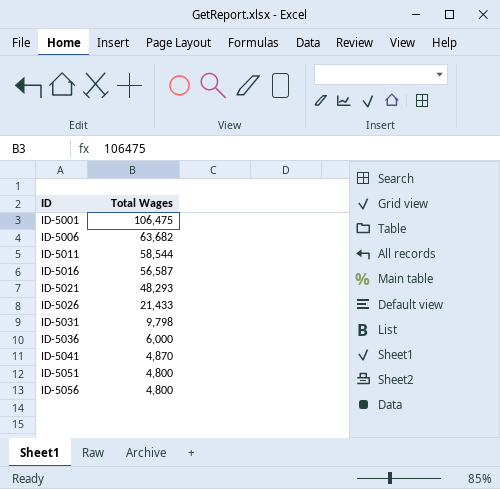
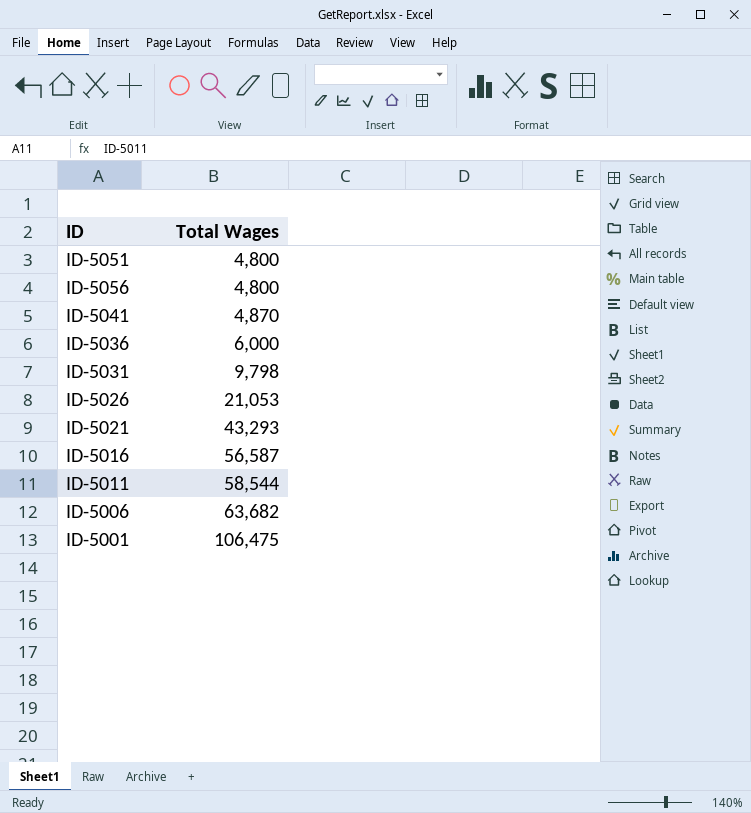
row order: ID ascending -> Total Wages ascending
ID-5026 | Total Wages: 21,433 -> 21,053
ID-5021 | Total Wages: 48,293 -> 43,293

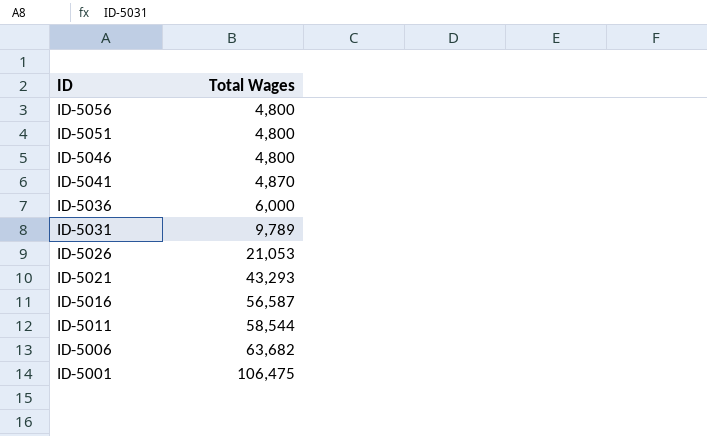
row order: Total Wages ascending -> ID descending
row ID-5046: none -> 4,800
ID-5031 | Total Wages: 9,798 -> 9,789

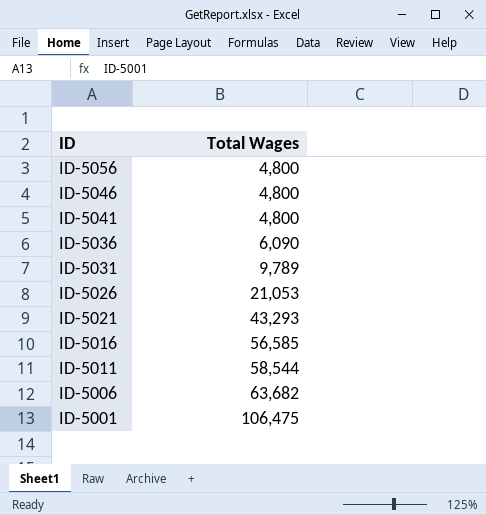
row ID-5051: 4,800 -> none
ID-5041 | Total Wages: 4,870 -> 4,800
ID-5036 | Total Wages: 6,000 -> 6,090
ID-5016 | Total Wages: 56,587 -> 56,585

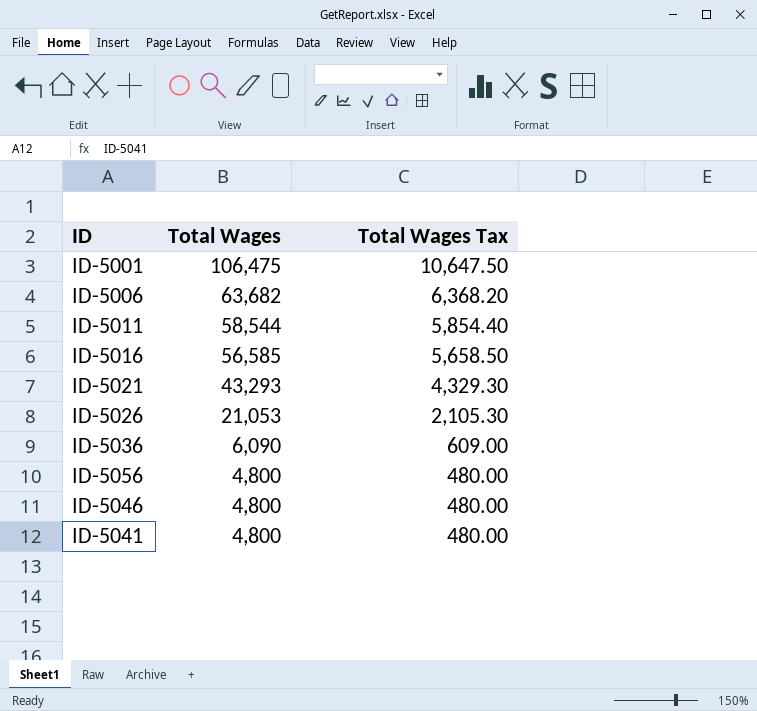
row order: ID descending -> Total Wages descending
column Total Wages Tax | formula: none -> [Total Wages] * 0.1
row ID-5031: 9,789 -> none

